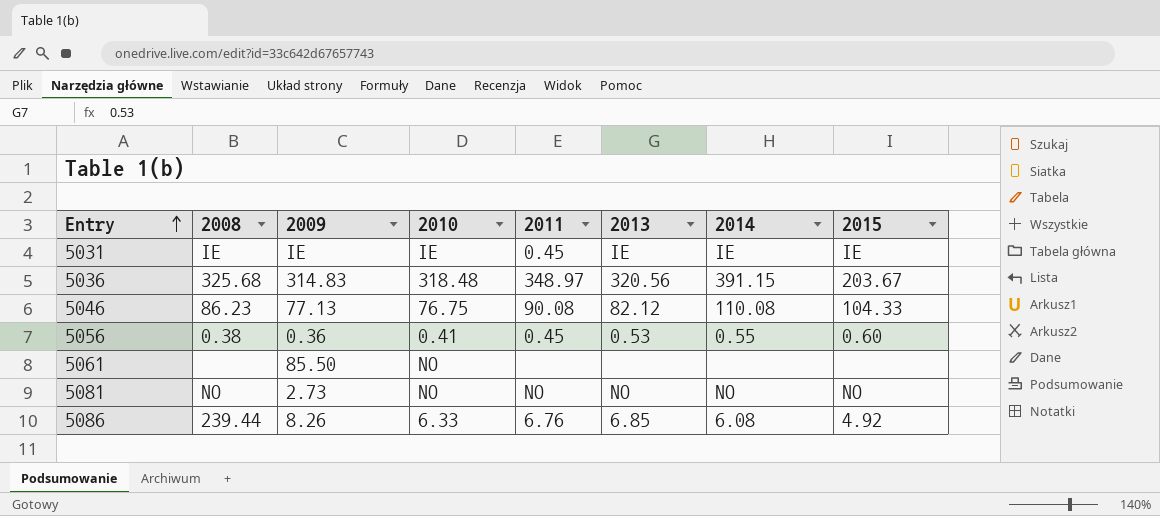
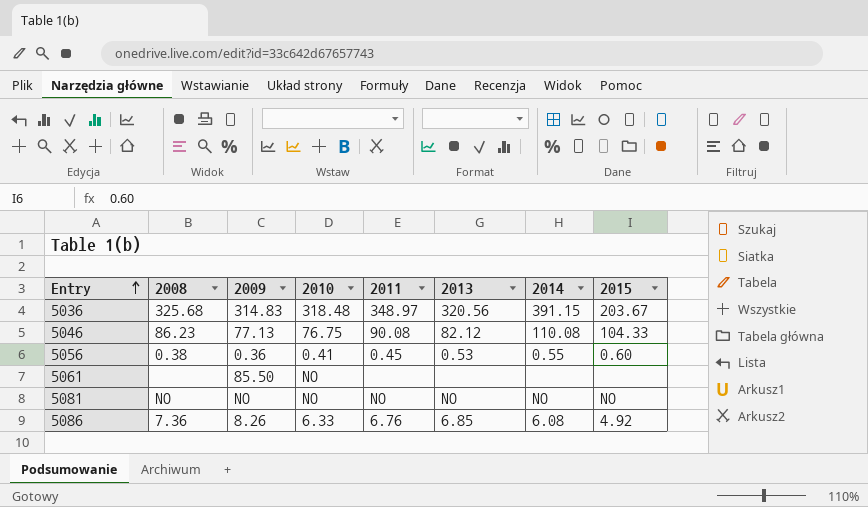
row 5031: IE | IE | IE | 0.45 | IE | IE | IE -> none
5081 | 2009: 2.73 -> NO
5086 | 2008: 239.44 -> 7.36

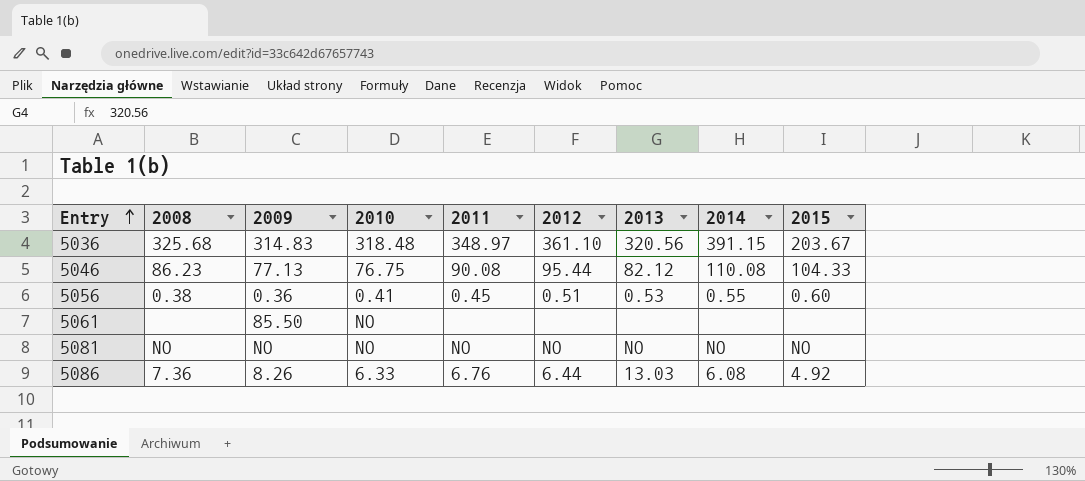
column 2012 | position: none -> 6
5086 | 2013: 6.85 -> 13.03

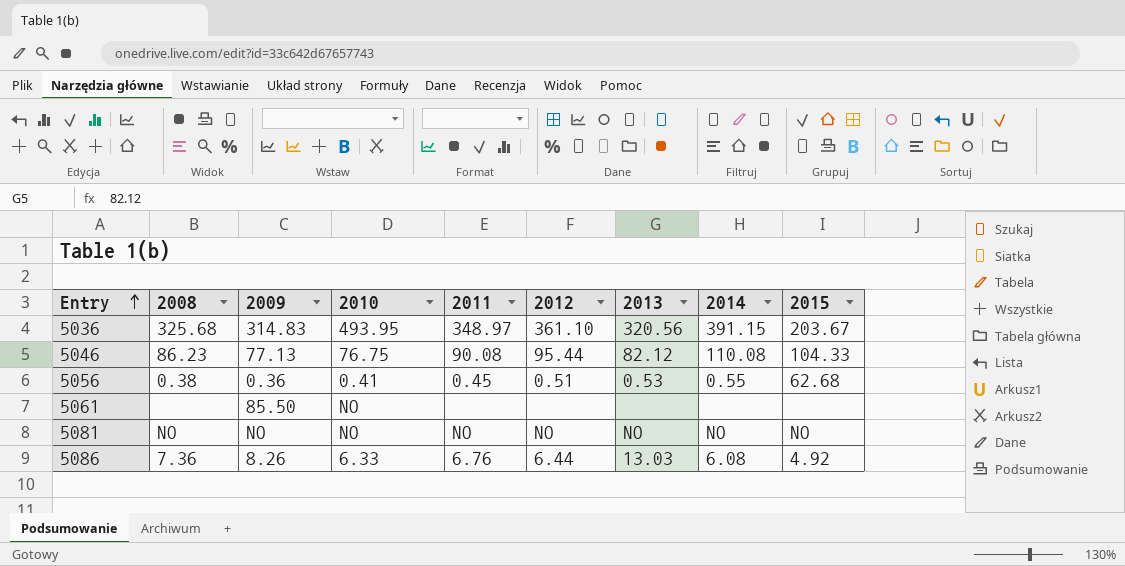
5036 | 2010: 318.48 -> 493.95
5056 | 2015: 0.60 -> 62.68

